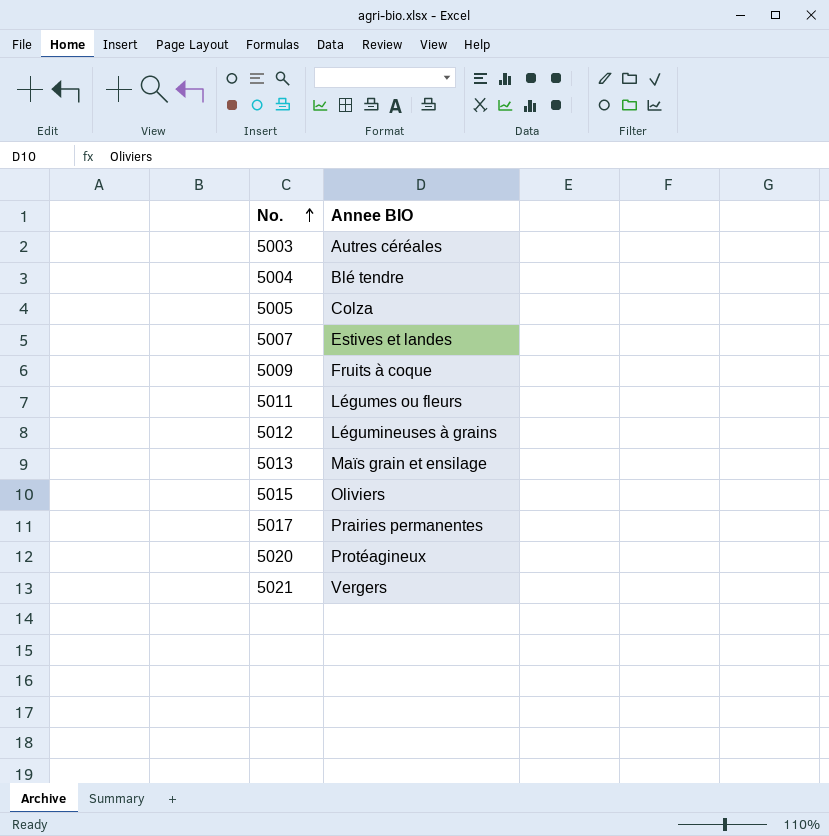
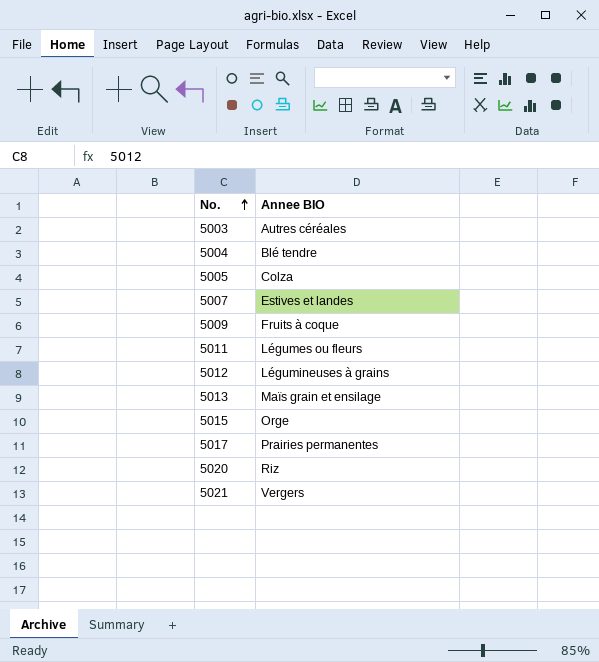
5015 | Annee BIO: Oliviers -> Orge
5020 | Annee BIO: Protéagineux -> Riz

